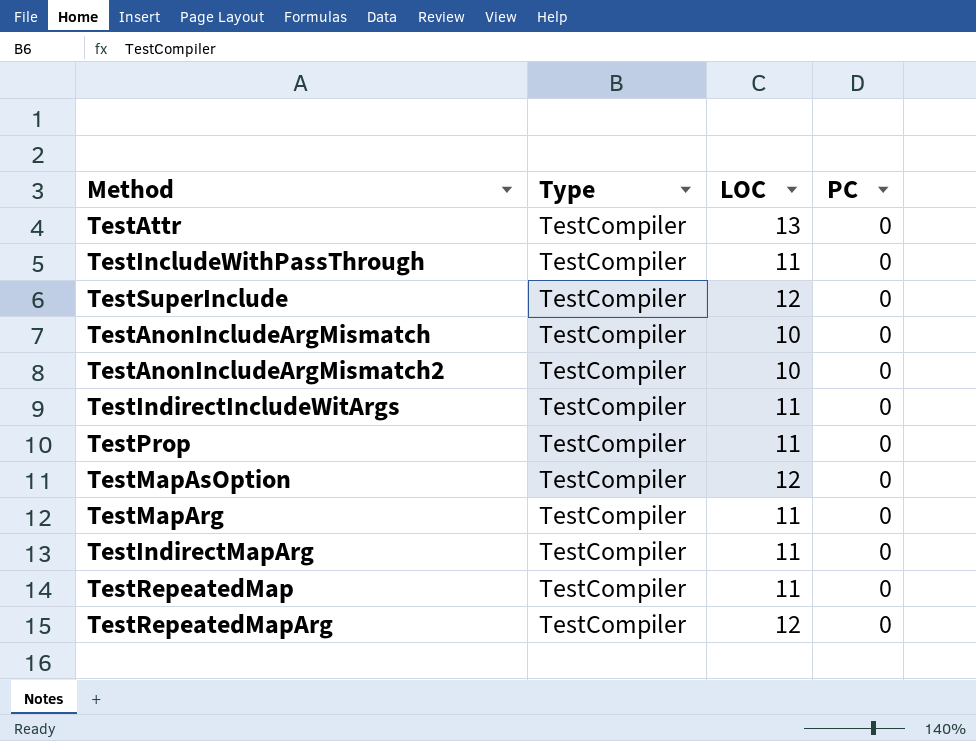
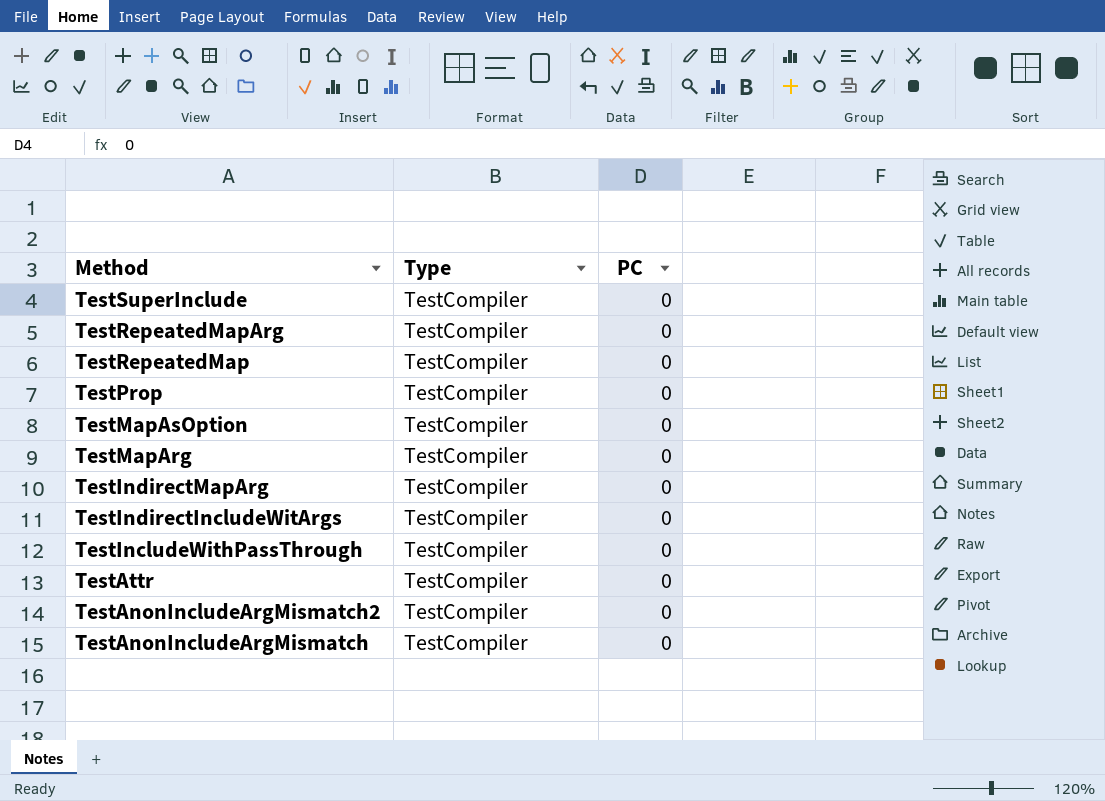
row order: none -> Method descending
column LOC | position: 3 -> none

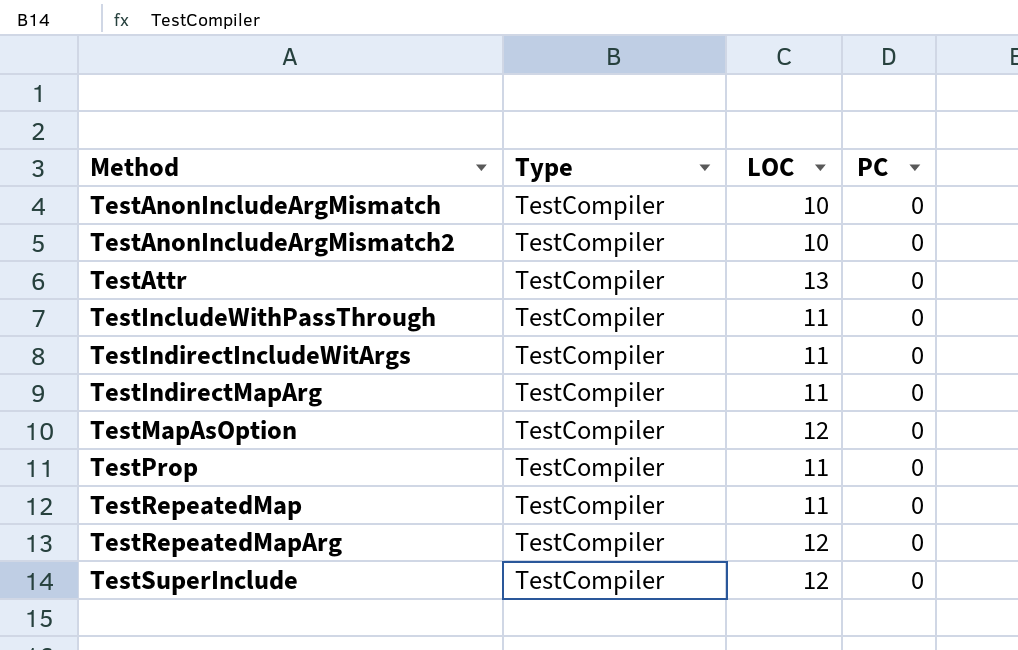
row order: Method descending -> Method ascending
column LOC | position: none -> 3
row TestMapArg: TestCompiler | 0 -> none

